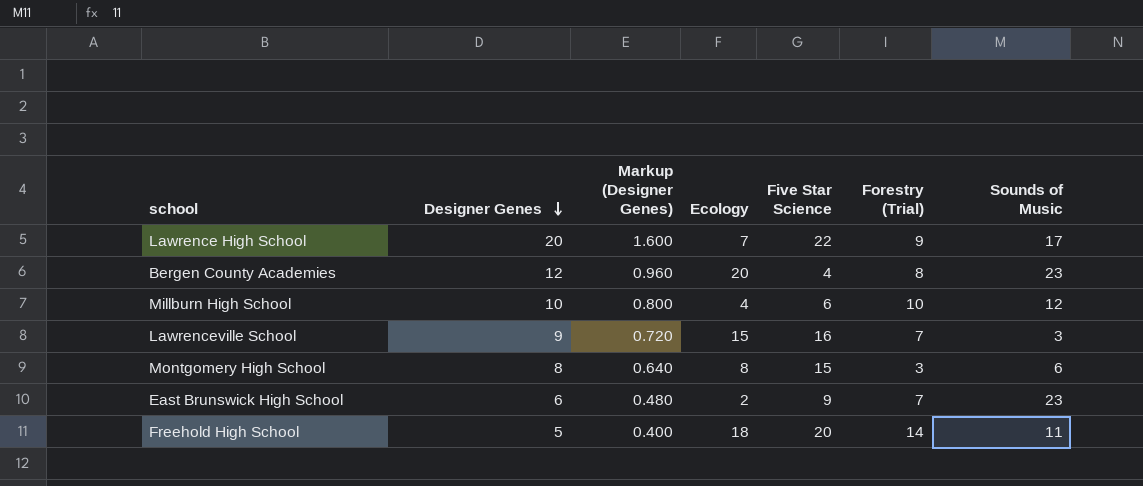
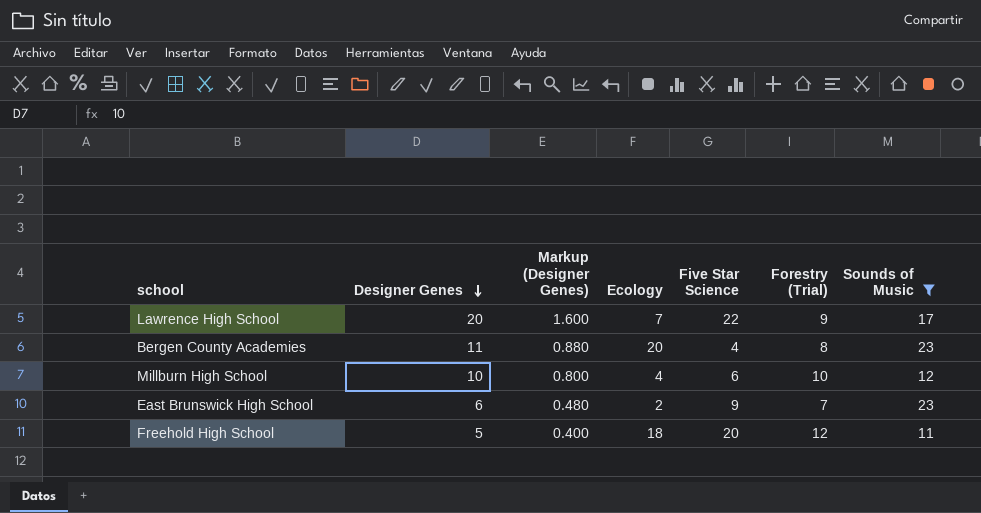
filter: none -> Sounds of Music >= 11
Bergen County Academies | Designer Genes: 12 -> 11
Bergen County Academies | Markup (Designer Genes): 0.960 -> 0.880
Freehold High School | Forestry (Trial): 14 -> 12

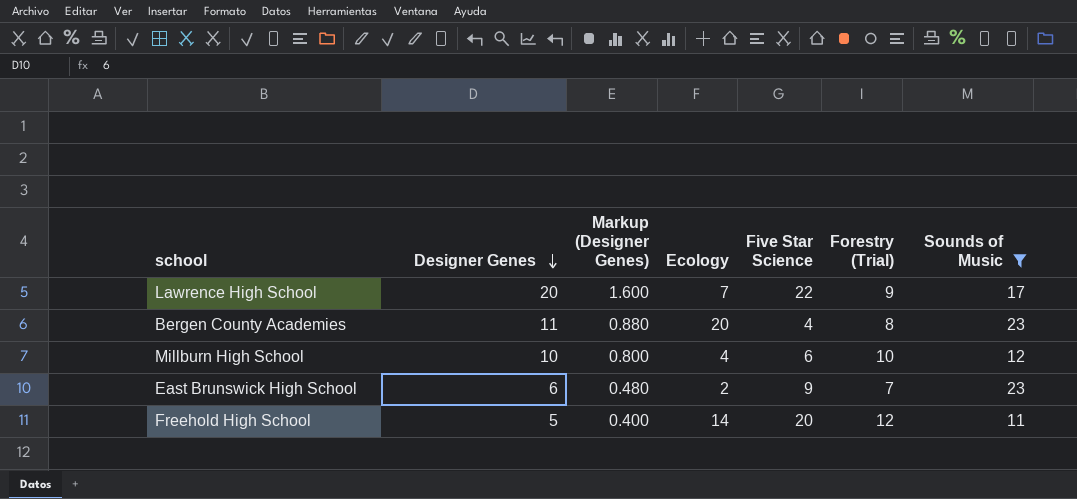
Freehold High School | Ecology: 18 -> 14

